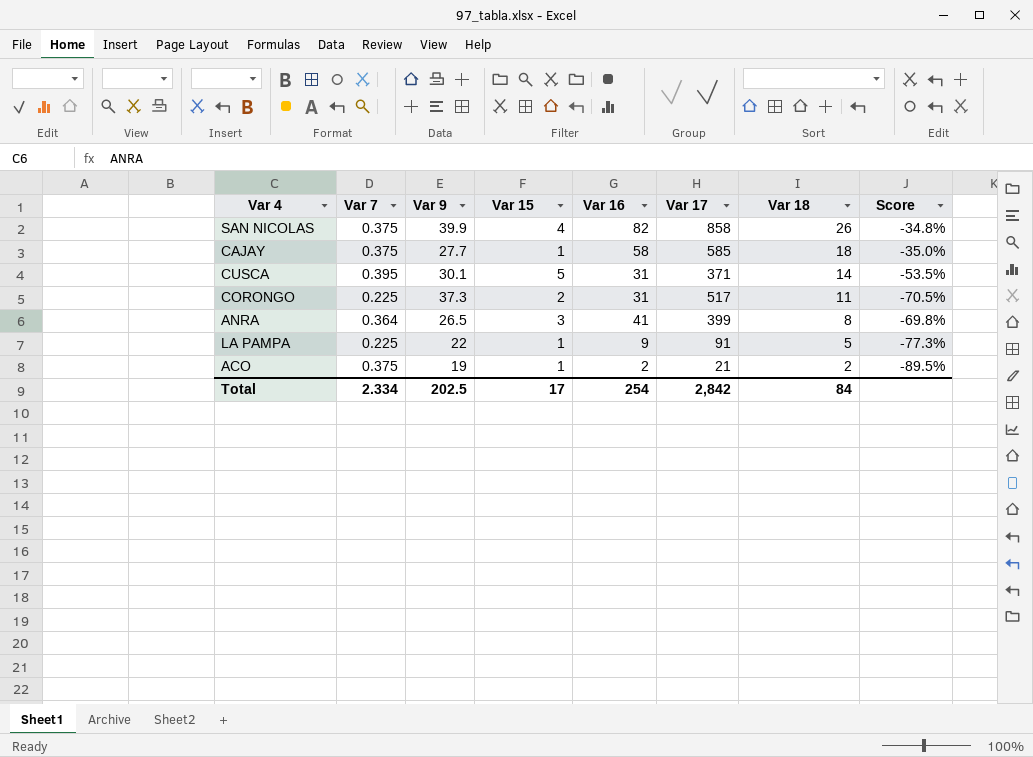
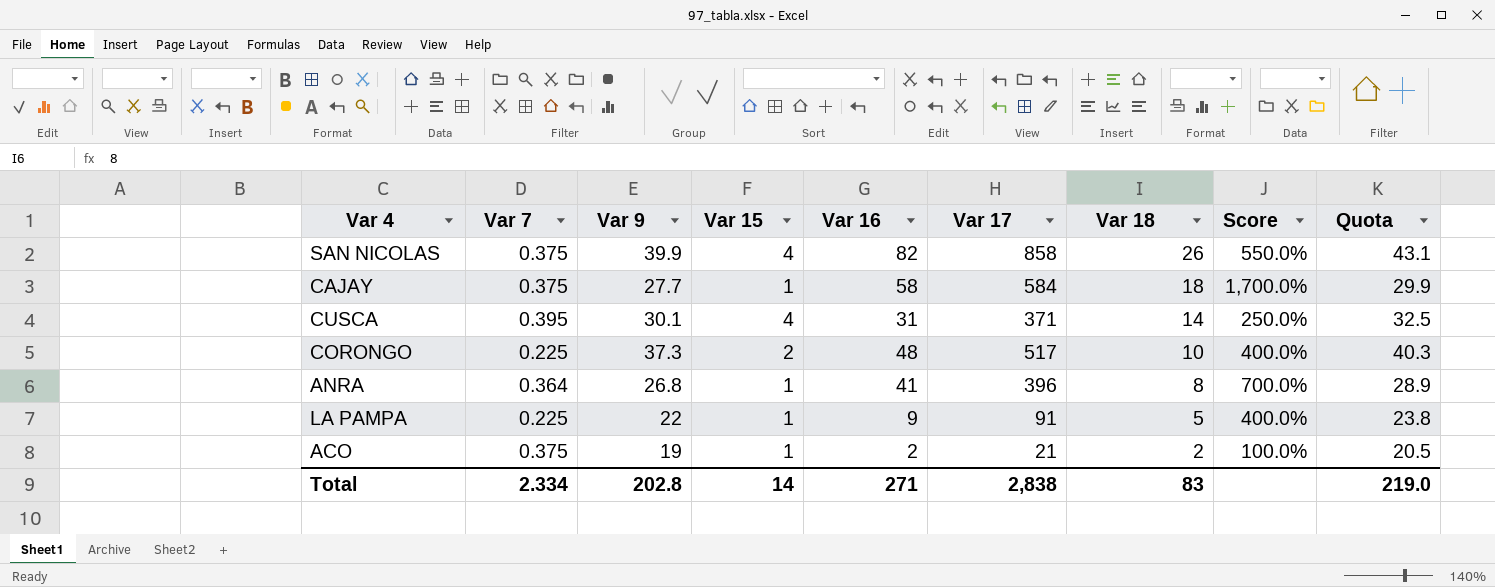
column Score | formula: ([Var 18] - [Var 9]) / [Var 9] -> ([Var 18] - [Var 15]) / [Var 15]
column Quota | formula: none -> [Var 9] * 1.08
CAJAY | Var 17: 585 -> 584
CUSCA | Var 15: 5 -> 4
CORONGO | Var 16: 31 -> 48
CORONGO | Var 18: 11 -> 10
ANRA | Var 9: 26.5 -> 26.8
ANRA | Var 15: 3 -> 1
ANRA | Var 17: 399 -> 396
Total | Var 9: 202.5 -> 202.8
Total | Var 15: 17 -> 14
Total | Var 16: 254 -> 271
Total | Var 17: 2,842 -> 2,838
Total | Var 18: 84 -> 83

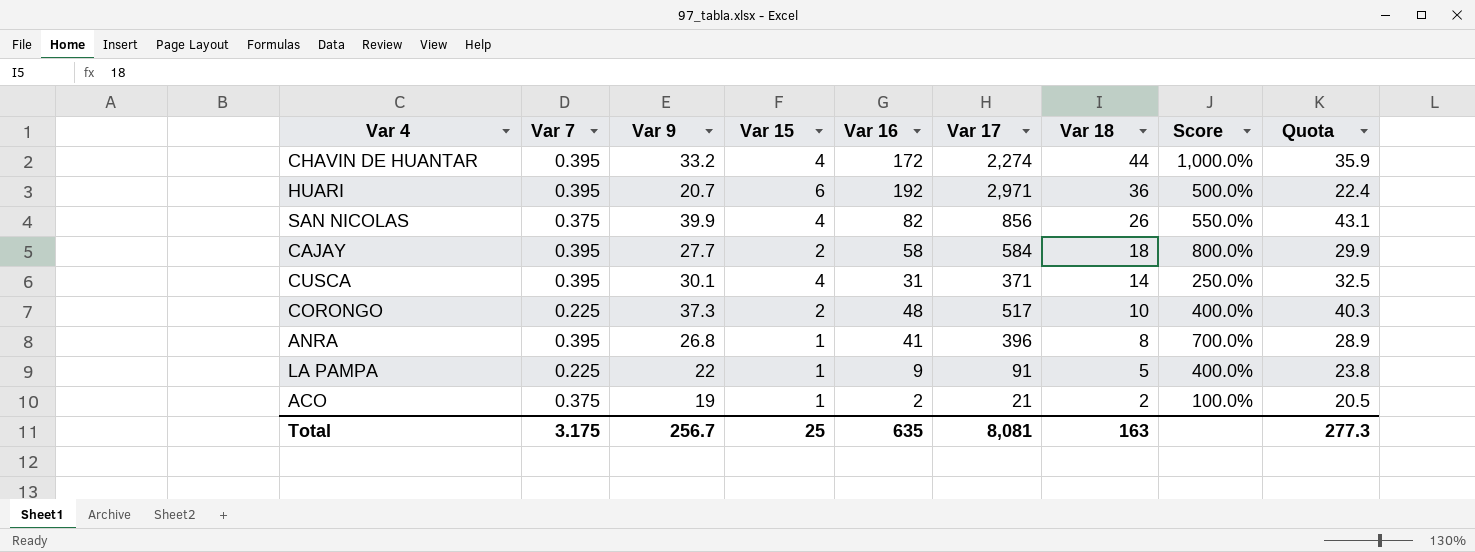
row CHAVIN DE HUANTAR: none -> 0.395 | 33.2 | 4 | 172 | 2,274 | 44 | 1,000.0% | 35.9
row HUARI: none -> 0.395 | 20.7 | 6 | 192 | 2,971 | 36 | 500.0% | 22.4
SAN NICOLAS | Var 17: 858 -> 856
CAJAY | Var 7: 0.375 -> 0.395
CAJAY | Var 15: 1 -> 2
CAJAY | Score: 1,700.0% -> 800.0%
ANRA | Var 7: 0.364 -> 0.395
Total | Var 7: 2.334 -> 3.175
Total | Var 9: 202.8 -> 256.7
Total | Var 15: 14 -> 25
Total | Var 16: 271 -> 635
Total | Var 17: 2,838 -> 8,081
Total | Var 18: 83 -> 163
Total | Quota: 219.0 -> 277.3

